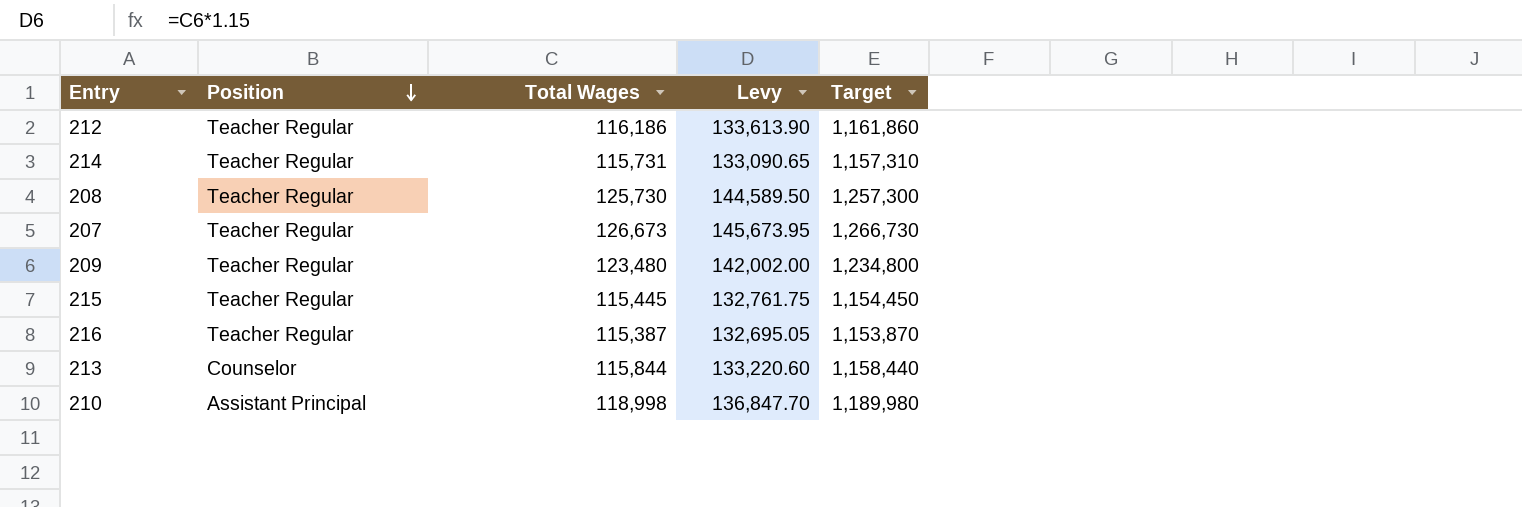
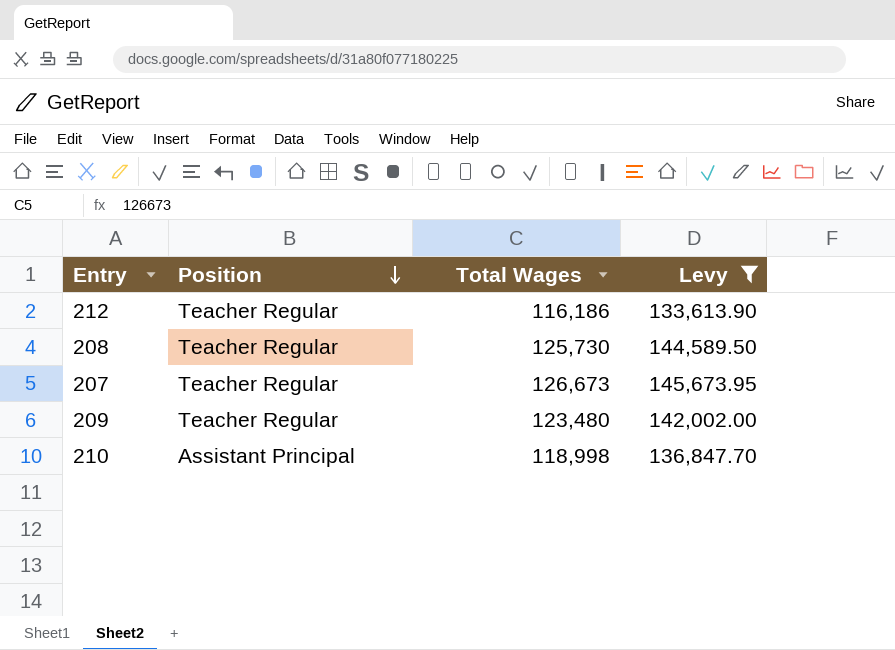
filter: none -> Levy >= 133,613.90
column Target | formula: [Total Wages] * 10 -> none

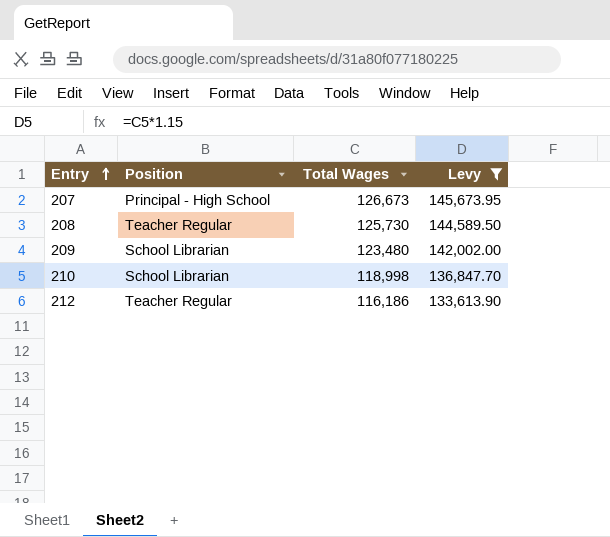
row order: Position descending -> Entry ascending
207 | Position: Teacher Regular -> Principal - High School
209 | Position: Teacher Regular -> School Librarian
210 | Position: Assistant Principal -> School Librarian

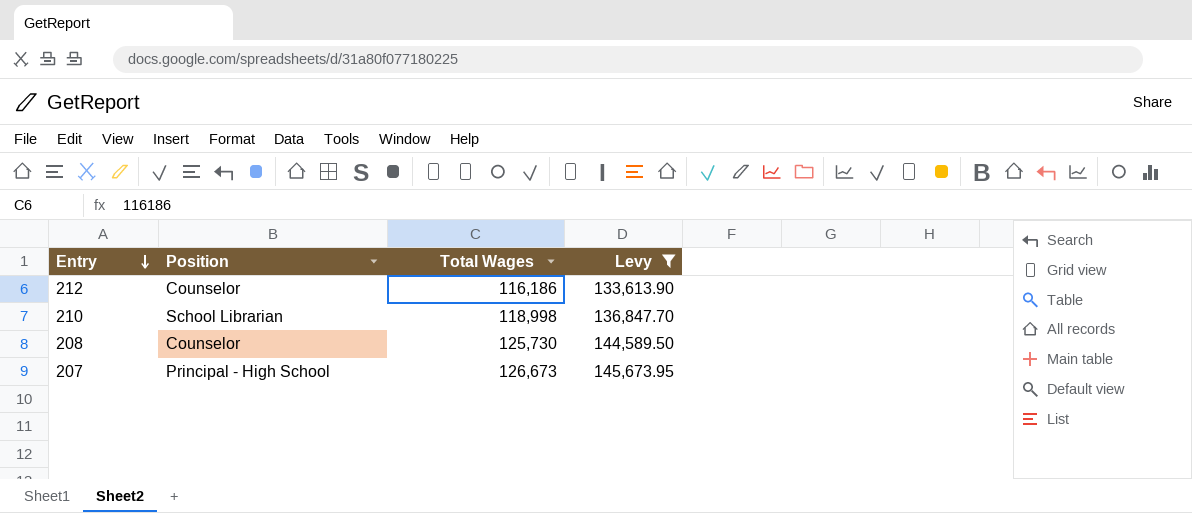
row order: Entry ascending -> Entry descending
row 209: School Librarian | 123,480 | 142,002.00 -> none
212 | Position: Teacher Regular -> Counselor
208 | Position: Teacher Regular -> Counselor

